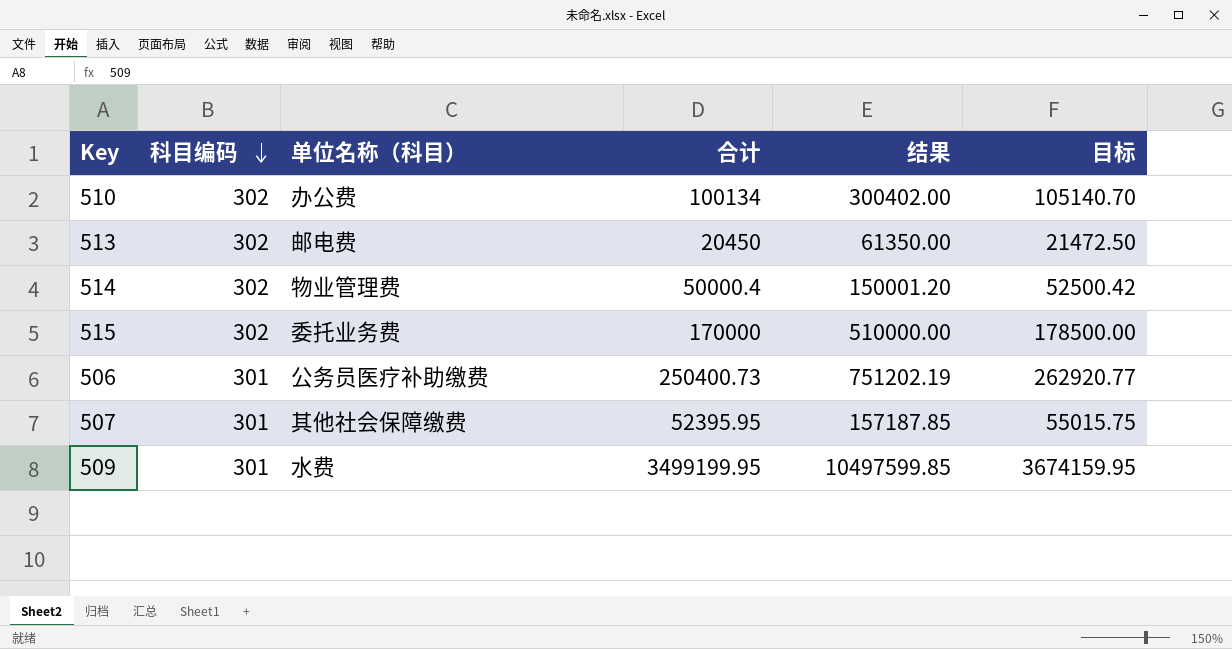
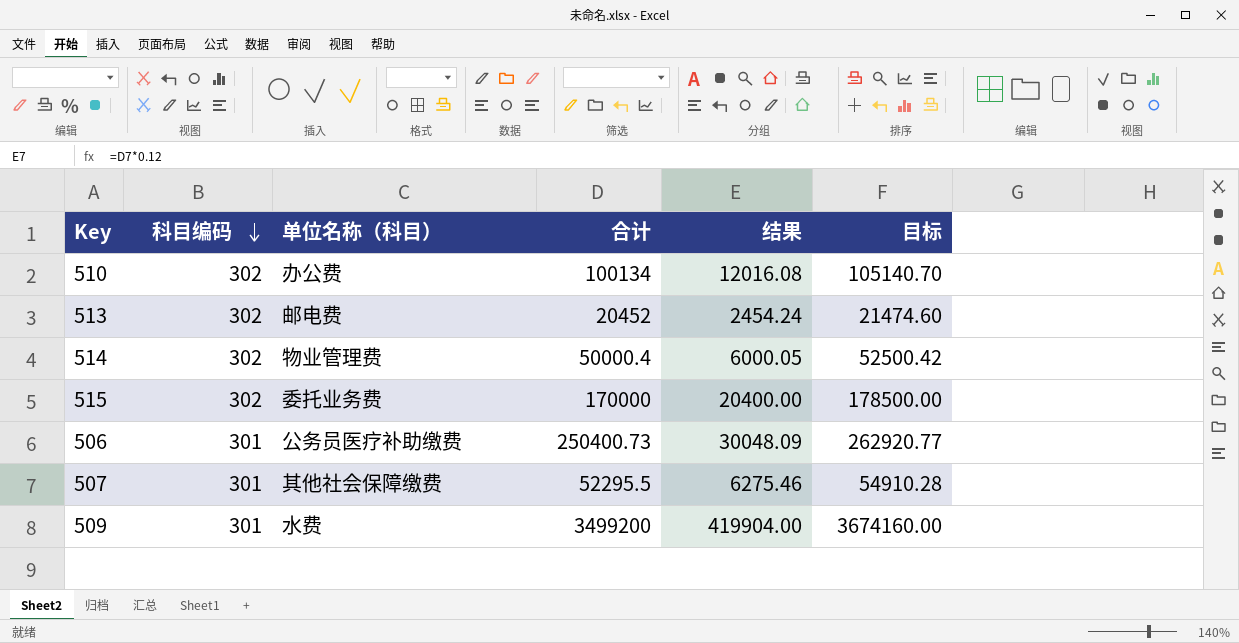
column 结果 | formula: [合计] * 3 -> [合计] * 0.12
513 | 合计: 20450 -> 20452
513 | 目标: 21472.50 -> 21474.60
507 | 合计: 52395.95 -> 52295.5
507 | 目标: 55015.75 -> 54910.28
509 | 合计: 3499199.95 -> 3499200
509 | 目标: 3674159.95 -> 3674160.00

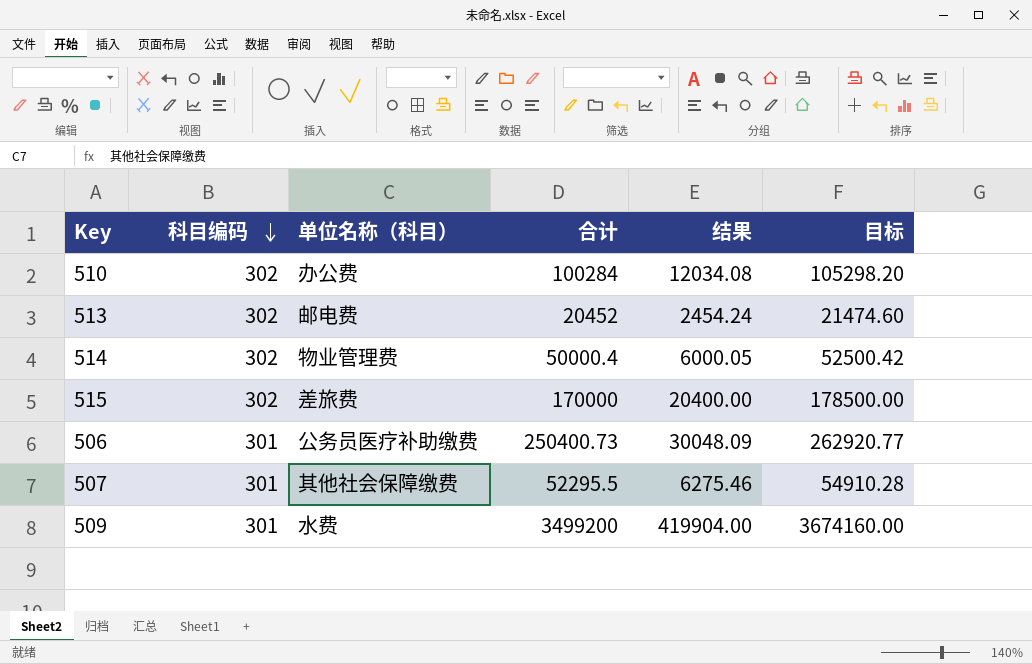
510 | 合计: 100134 -> 100284
510 | 结果: 12016.08 -> 12034.08
510 | 目标: 105140.70 -> 105298.20
515 | 单位名称（科目）: 委托业务费 -> 差旅费

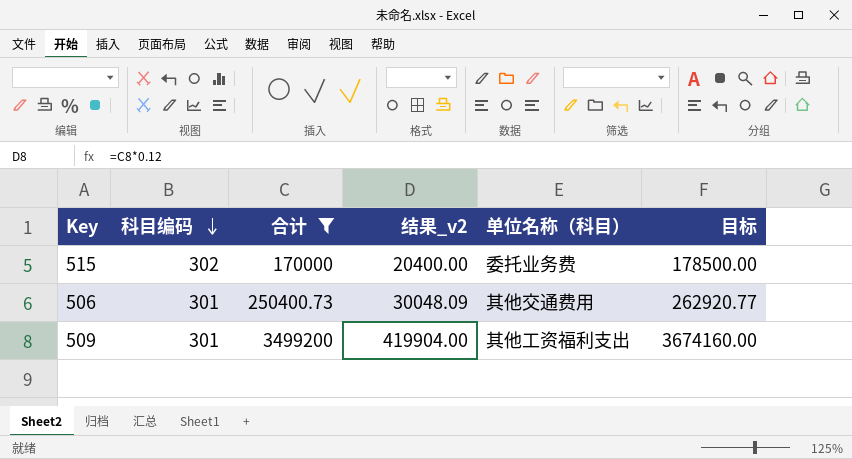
filter: none -> 合计 >= 170000
column name: 结果 -> 结果_v2
column 单位名称（科目） | position: 3 -> 5
515 | 单位名称（科目）: 差旅费 -> 委托业务费
506 | 单位名称（科目）: 公务员医疗补助缴费 -> 其他交通费用
509 | 单位名称（科目）: 水费 -> 其他工资福利支出

